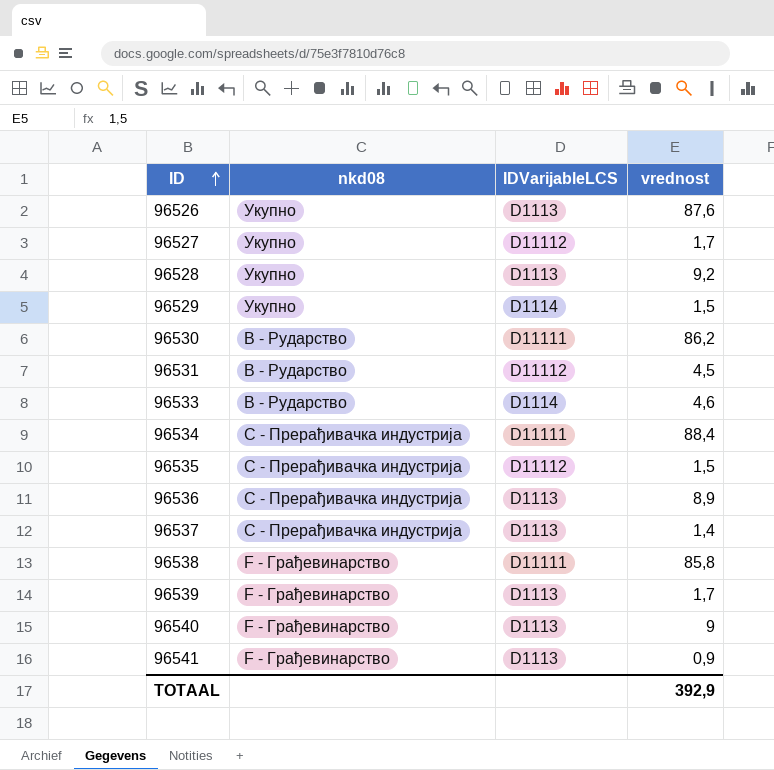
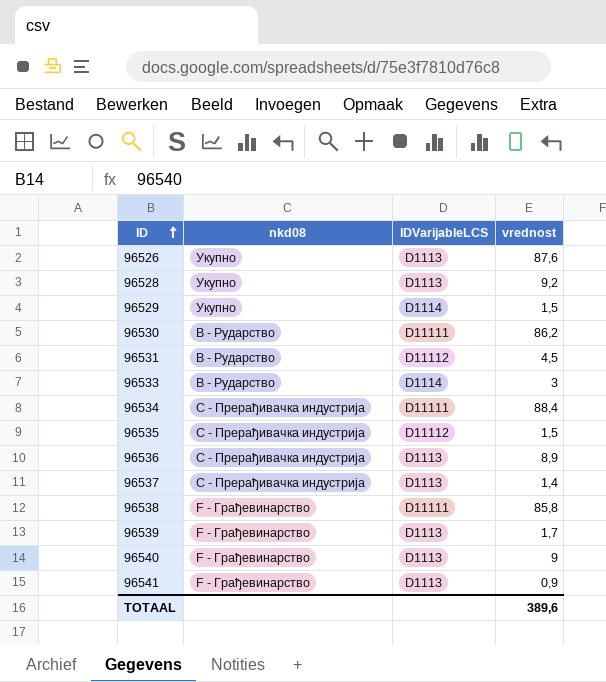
row 96527: Укупно | D11112 | 1,7 -> none
96533 | vrednost: 4,6 -> 3
TOTAAL | vrednost: 392,9 -> 389,6

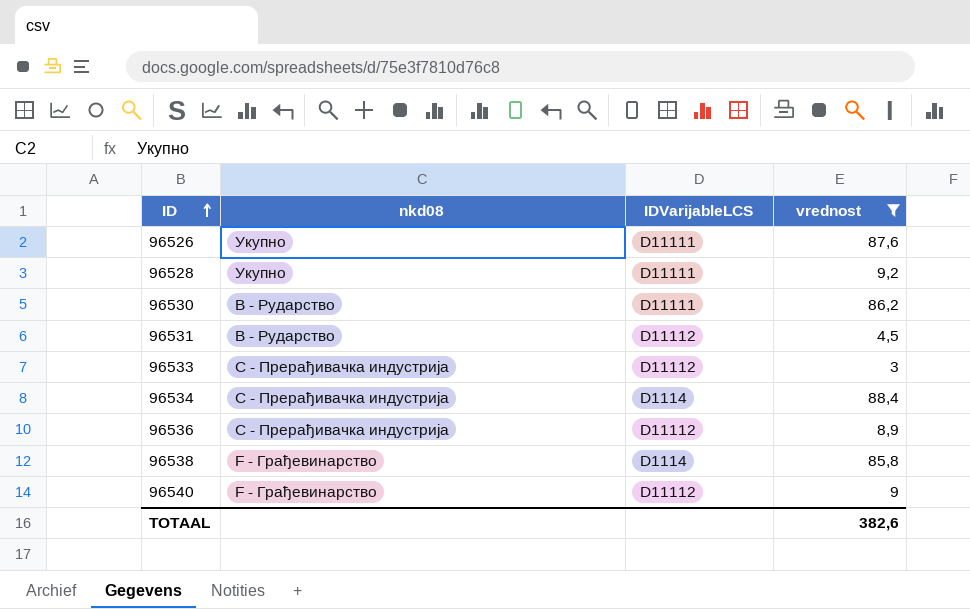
filter: none -> vrednost >= 3
96526 | IDVarijableLCS: D1113 -> D11111
96528 | IDVarijableLCS: D1113 -> D11111
96533 | nkd08: B - Рударство -> C - Прерађивачка индустрија
96533 | IDVarijableLCS: D1114 -> D11112
96534 | IDVarijableLCS: D11111 -> D1114
96536 | IDVarijableLCS: D1113 -> D11112
96538 | IDVarijableLCS: D11111 -> D1114
96540 | IDVarijableLCS: D1113 -> D11112
TOTAAL | vrednost: 389,6 -> 382,6

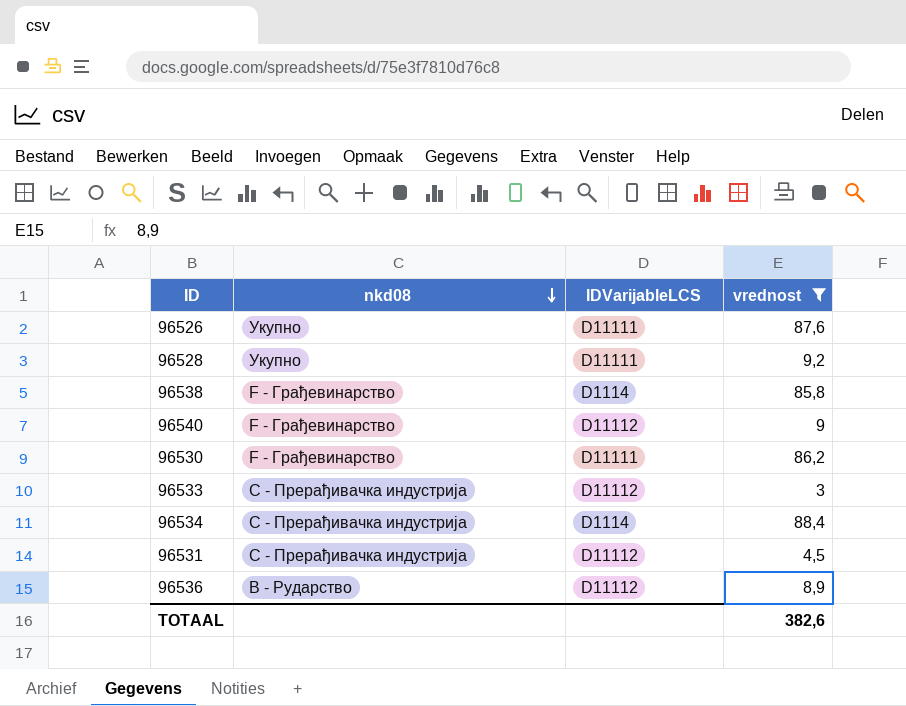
row order: ID ascending -> nkd08 descending
96530 | nkd08: B - Рударство -> F - Грађевинарство
96531 | nkd08: B - Рударство -> C - Прерађивачка индустрија
96536 | nkd08: C - Прерађивачка индустрија -> B - Рударство

